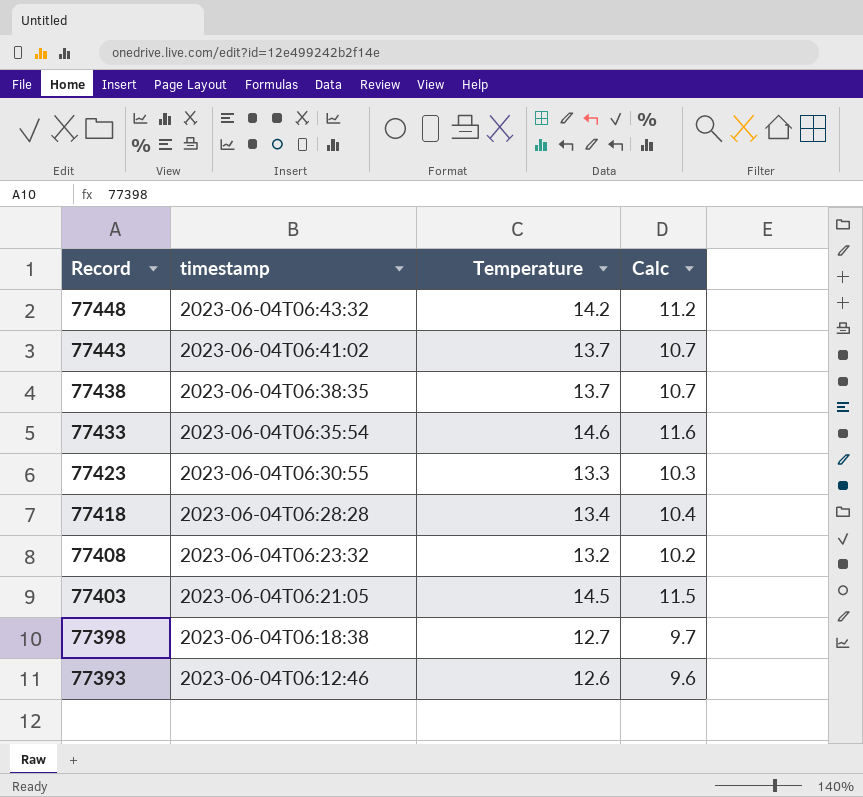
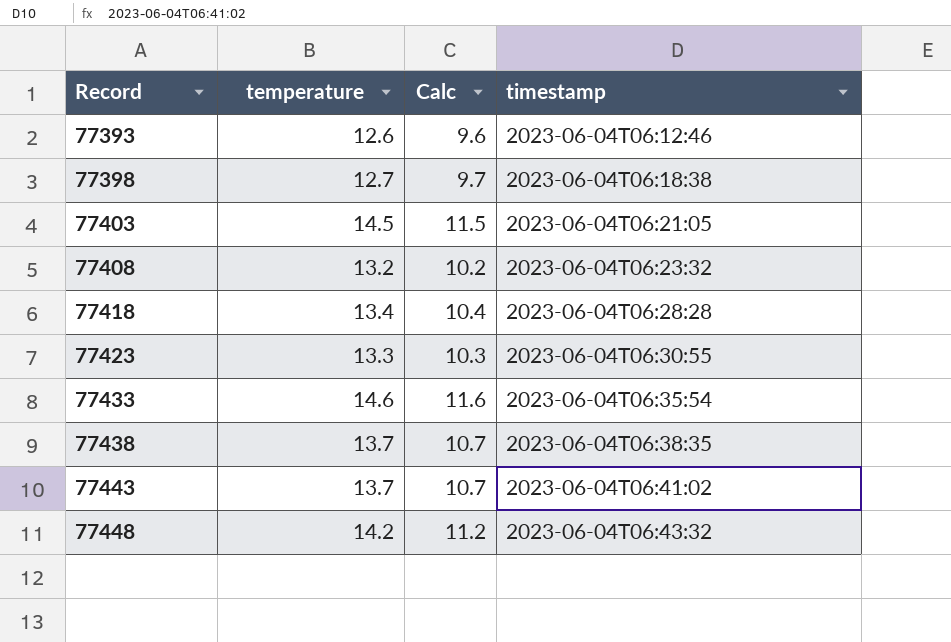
row order: Record descending -> Record ascending
column name: Temperature -> temperature
column timestamp | position: 2 -> 4

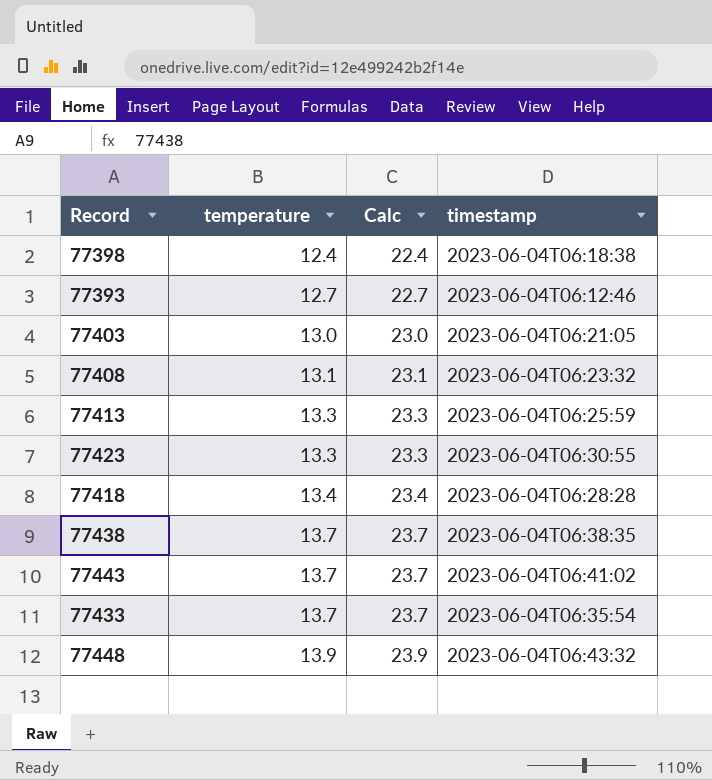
row order: Record ascending -> temperature ascending
column Calc | formula: [temperature] - 3 -> [temperature] + 10
77398 | temperature: 12.7 -> 12.4
77393 | temperature: 12.6 -> 12.7
77403 | temperature: 14.5 -> 13.0
77408 | temperature: 13.2 -> 13.1
row 77413: none -> 13.3 | 23.3 | 2023-06-04T06:25:59
77433 | temperature: 14.6 -> 13.7
77448 | temperature: 14.2 -> 13.9

